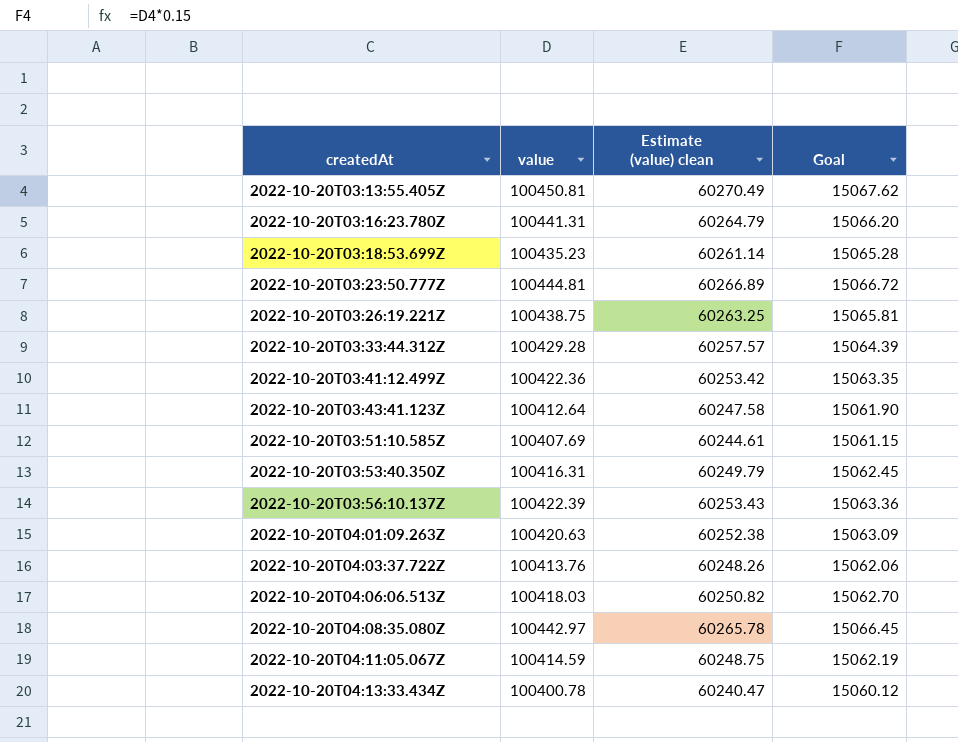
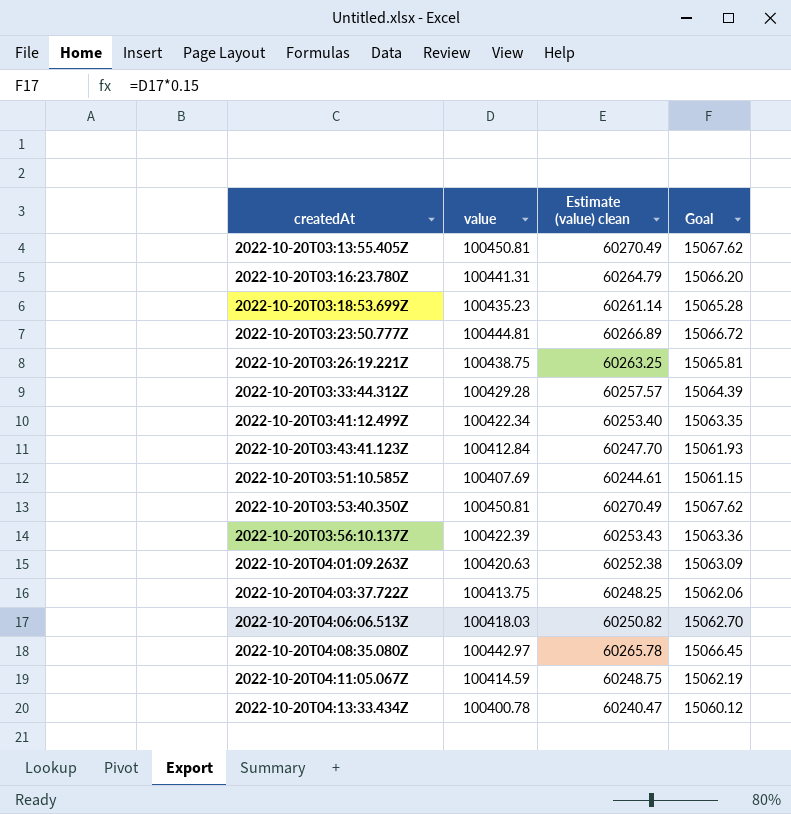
2022-10-20T03:41:12.499Z | value: 100422.36 -> 100422.34
2022-10-20T03:41:12.499Z | Estimate (value) clean: 60253.42 -> 60253.40
2022-10-20T03:43:41.123Z | value: 100412.64 -> 100412.84
2022-10-20T03:43:41.123Z | Estimate (value) clean: 60247.58 -> 60247.70
2022-10-20T03:43:41.123Z | Goal: 15061.90 -> 15061.93
2022-10-20T03:53:40.350Z | value: 100416.31 -> 100450.81
2022-10-20T03:53:40.350Z | Estimate (value) clean: 60249.79 -> 60270.49
2022-10-20T03:53:40.350Z | Goal: 15062.45 -> 15067.62
2022-10-20T04:03:37.722Z | value: 100413.76 -> 100413.75
2022-10-20T04:03:37.722Z | Estimate (value) clean: 60248.26 -> 60248.25

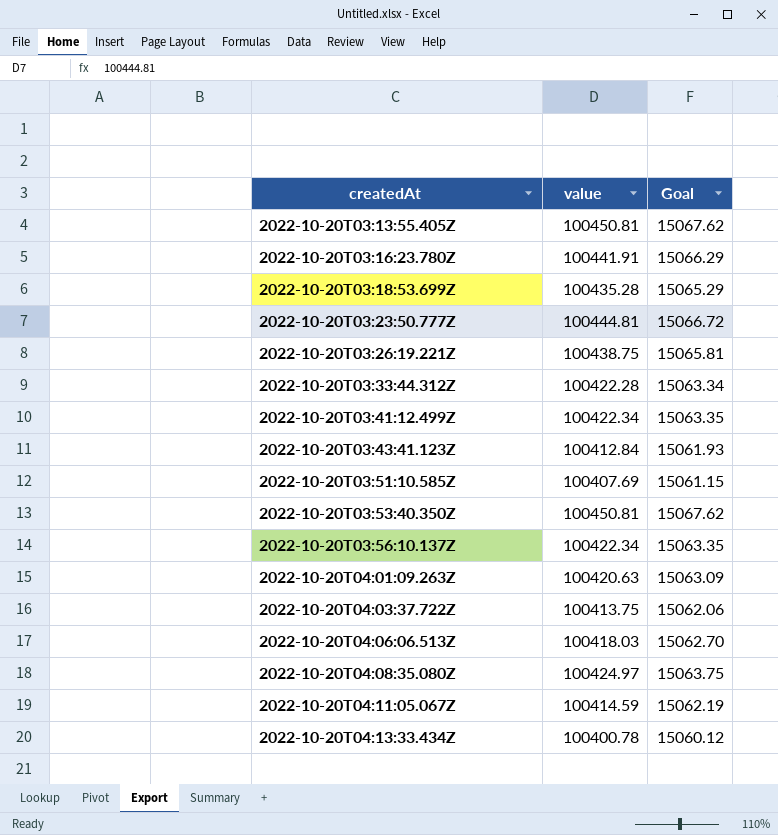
column Estimate (value) clean | formula: [value] * 0.6 -> none
2022-10-20T03:16:23.780Z | value: 100441.31 -> 100441.91
2022-10-20T03:16:23.780Z | Goal: 15066.20 -> 15066.29
2022-10-20T03:18:53.699Z | value: 100435.23 -> 100435.28
2022-10-20T03:18:53.699Z | Goal: 15065.28 -> 15065.29
2022-10-20T03:33:44.312Z | value: 100429.28 -> 100422.28
2022-10-20T03:33:44.312Z | Goal: 15064.39 -> 15063.34
2022-10-20T03:56:10.137Z | value: 100422.39 -> 100422.34
2022-10-20T03:56:10.137Z | Goal: 15063.36 -> 15063.35
2022-10-20T04:08:35.080Z | value: 100442.97 -> 100424.97
2022-10-20T04:08:35.080Z | Goal: 15066.45 -> 15063.75

